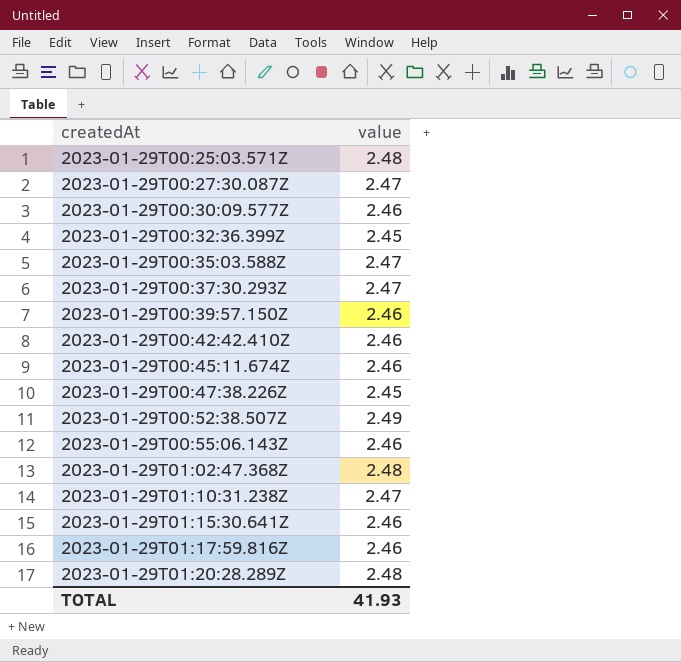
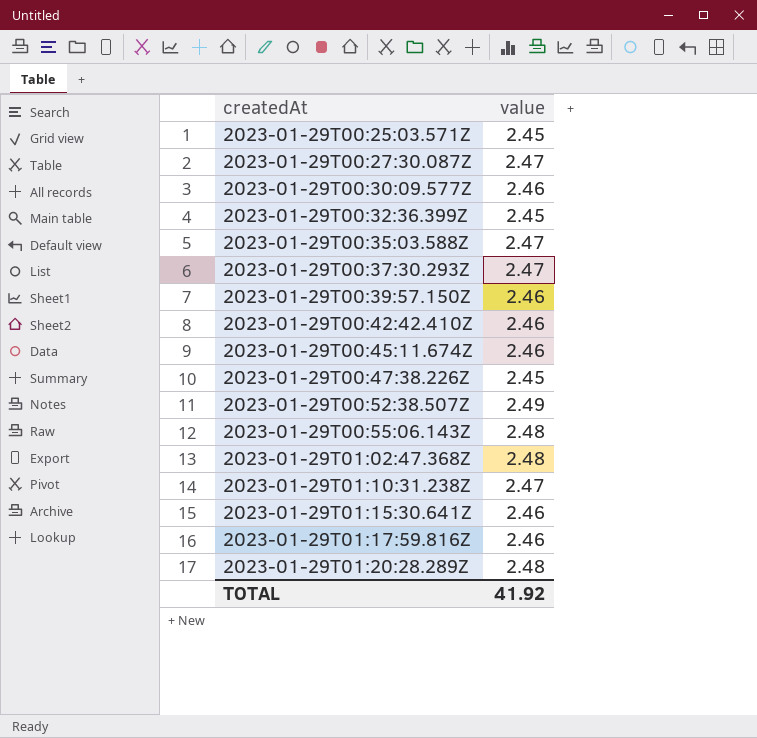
2023-01-29T00:25:03.571Z | value: 2.48 -> 2.45
2023-01-29T00:55:06.143Z | value: 2.46 -> 2.48
TOTAL | value: 41.93 -> 41.92

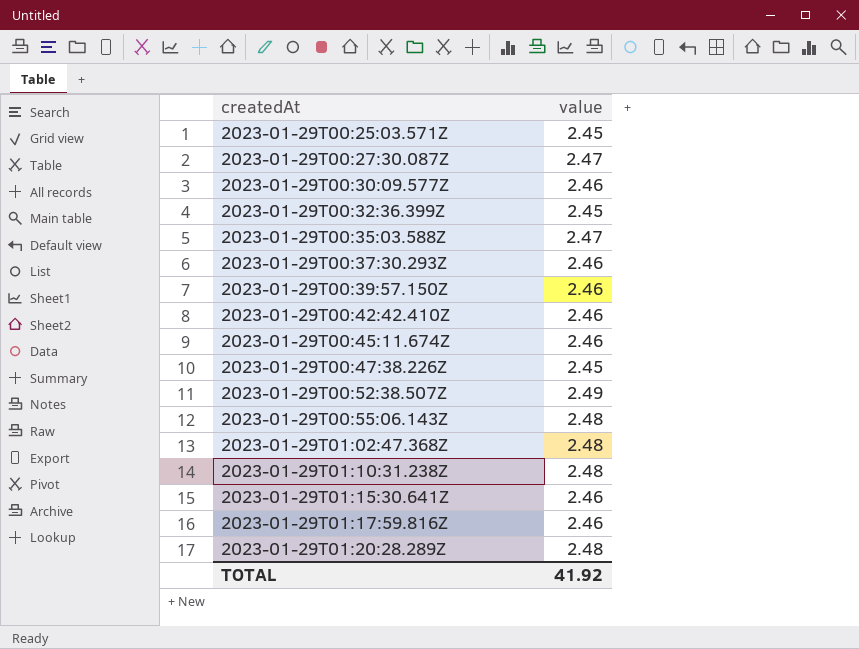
2023-01-29T00:37:30.293Z | value: 2.47 -> 2.46
2023-01-29T01:10:31.238Z | value: 2.47 -> 2.48

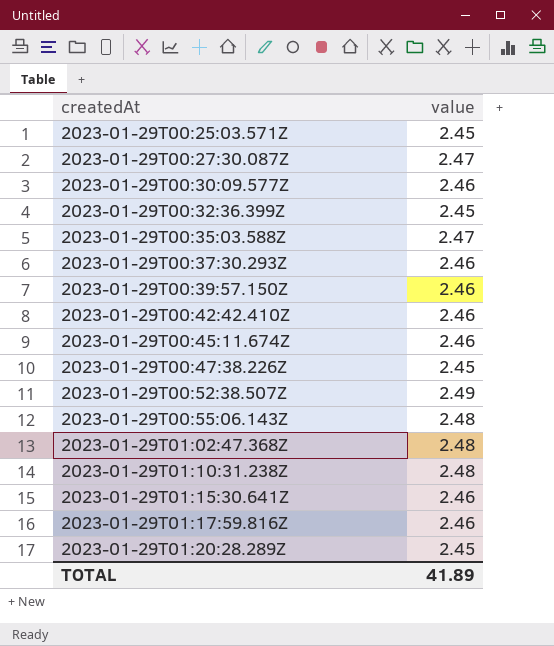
2023-01-29T01:20:28.289Z | value: 2.48 -> 2.45
TOTAL | value: 41.92 -> 41.89

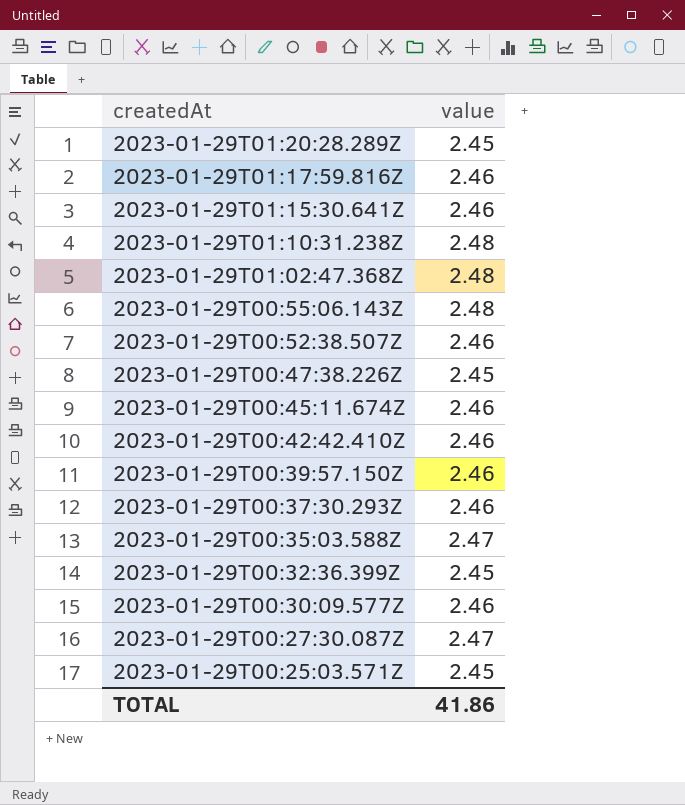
row order: createdAt ascending -> createdAt descending
2023-01-29T00:52:38.507Z | value: 2.49 -> 2.46
TOTAL | value: 41.89 -> 41.86

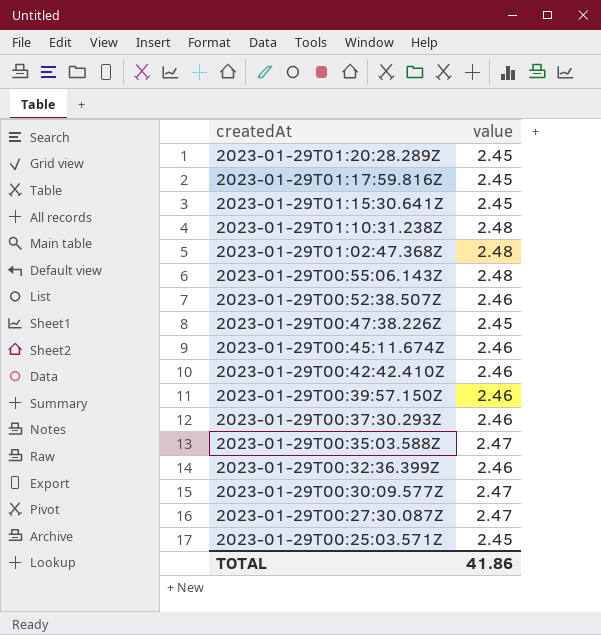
2023-01-29T01:17:59.816Z | value: 2.46 -> 2.45
2023-01-29T01:15:30.641Z | value: 2.46 -> 2.45
2023-01-29T00:32:36.399Z | value: 2.45 -> 2.46
2023-01-29T00:30:09.577Z | value: 2.46 -> 2.47

